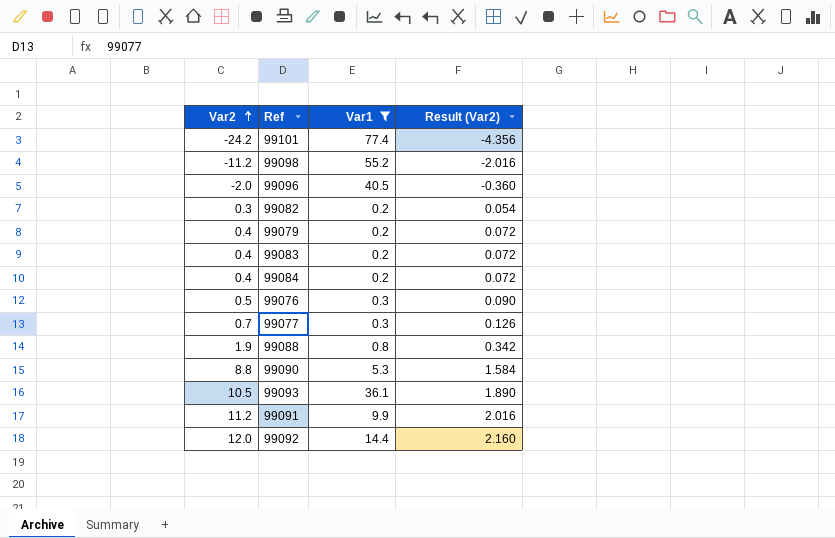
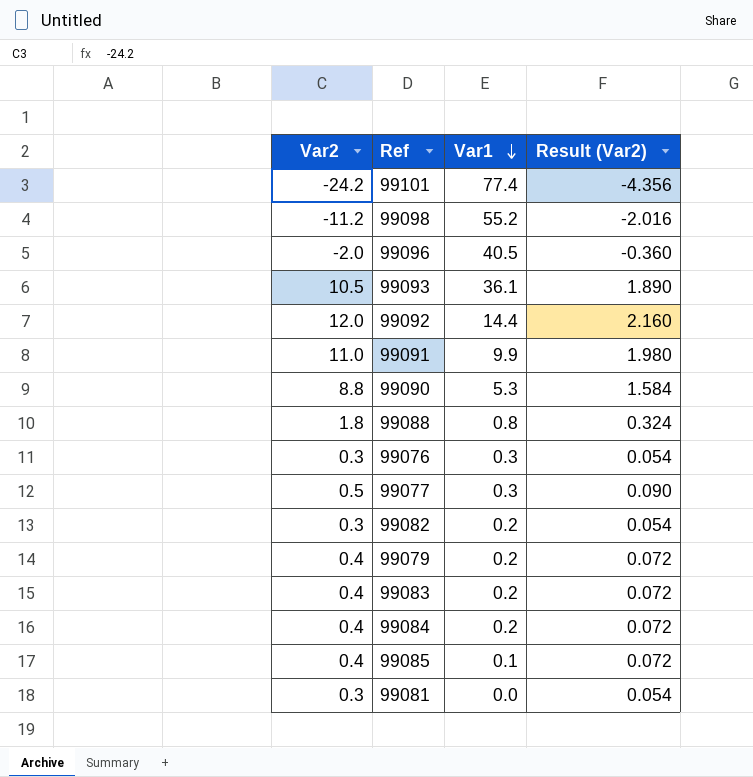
filter: Var1 >= 0.2 -> none
row order: Var2 ascending -> Var1 descending
99091 | Var2: 11.2 -> 11.0
99091 | Result (Var2): 2.016 -> 1.980
99088 | Var2: 1.9 -> 1.8
99088 | Result (Var2): 0.342 -> 0.324
99076 | Var2: 0.5 -> 0.3
99076 | Result (Var2): 0.090 -> 0.054
99077 | Var2: 0.7 -> 0.5
99077 | Result (Var2): 0.126 -> 0.090

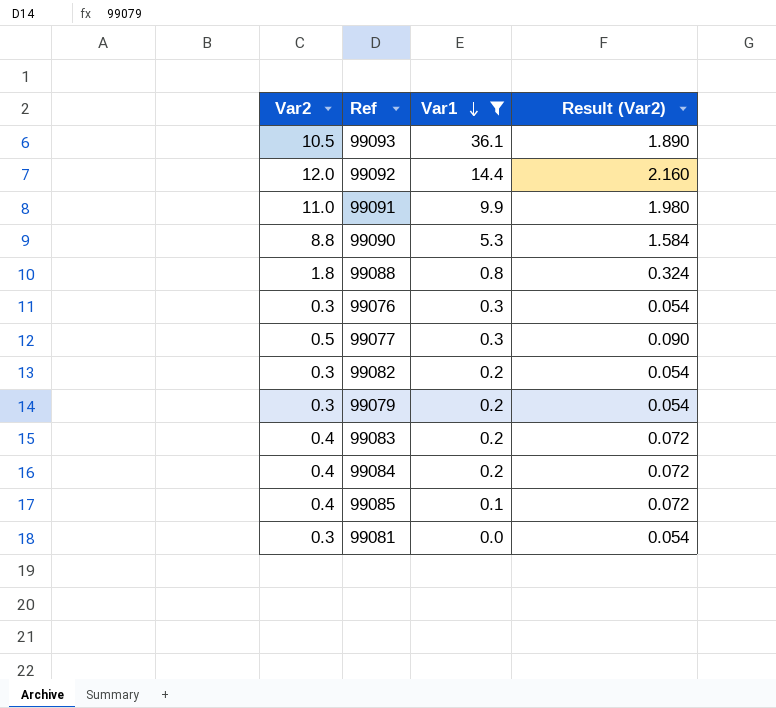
filter: none -> Var1 <= 36.1
99079 | Var2: 0.4 -> 0.3
99079 | Result (Var2): 0.072 -> 0.054

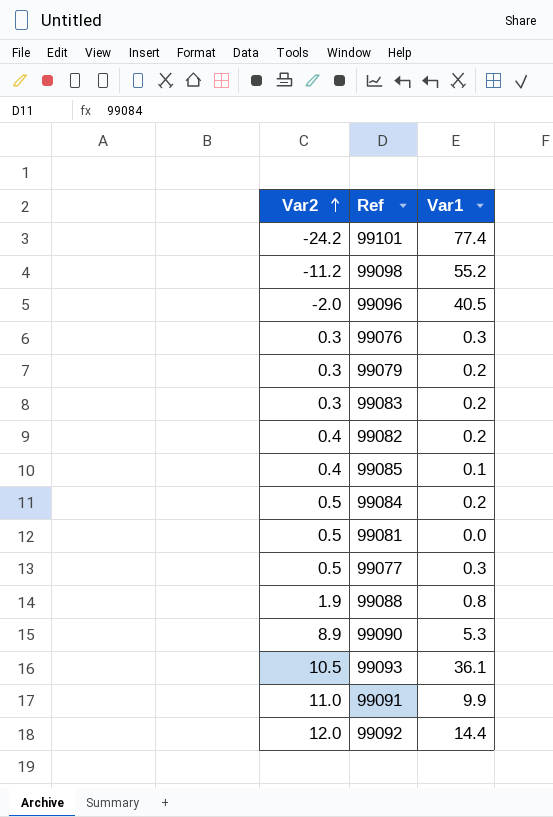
filter: Var1 <= 36.1 -> none
row order: Var1 descending -> Var2 ascending
column Result (Var2) | formula: [Var2] * 0.18 -> none
99083 | Var2: 0.4 -> 0.3
99082 | Var2: 0.3 -> 0.4
99084 | Var2: 0.4 -> 0.5
99081 | Var2: 0.3 -> 0.5
99088 | Var2: 1.8 -> 1.9
99090 | Var2: 8.8 -> 8.9

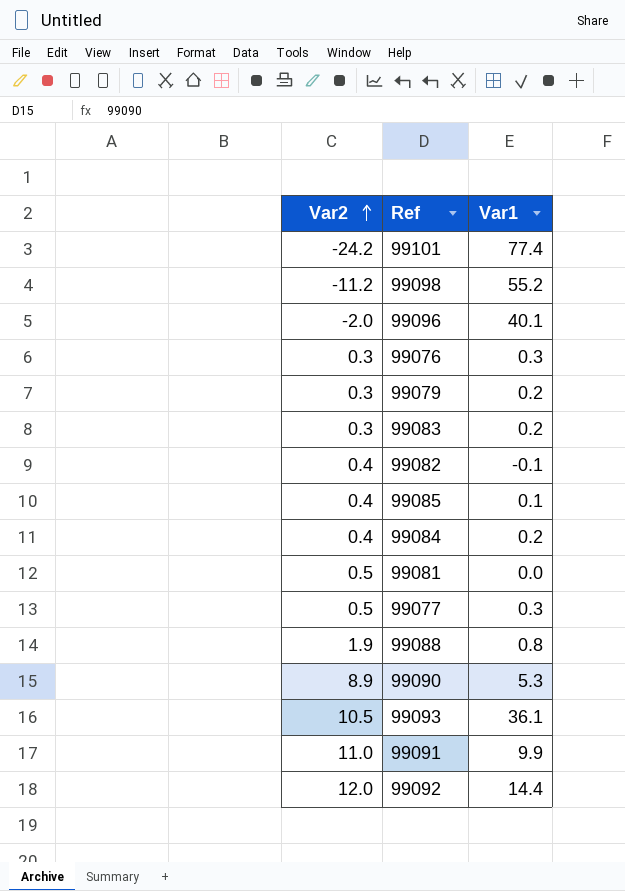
99096 | Var1: 40.5 -> 40.1
99082 | Var1: 0.2 -> -0.1
99084 | Var2: 0.5 -> 0.4

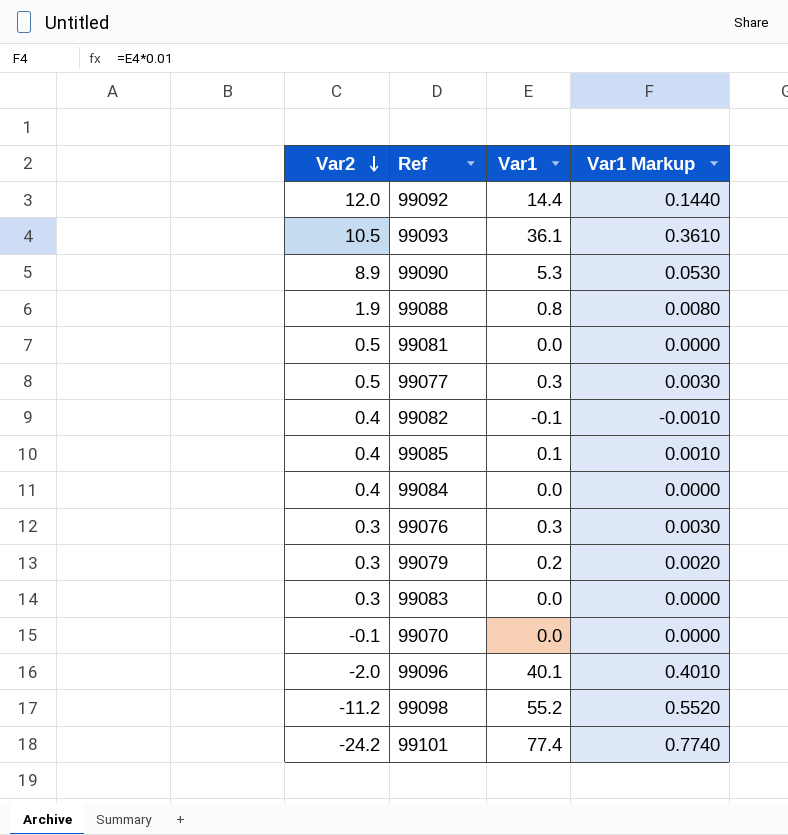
row order: Var2 ascending -> Var2 descending
column Var1 Markup | formula: none -> [Var1] * 0.01
row 99091: 11.0 | 9.9 -> none
99084 | Var1: 0.2 -> 0.0
99083 | Var1: 0.2 -> 0.0
row 99070: none -> -0.1 | 0.0 | 0.0000

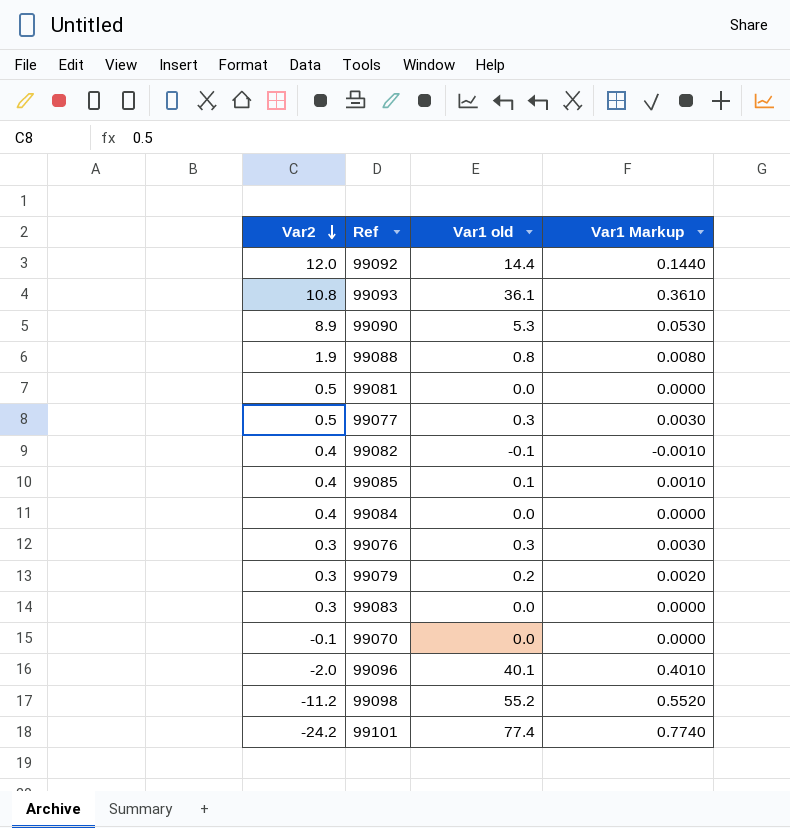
column name: Var1 -> Var1 old
99093 | Var2: 10.5 -> 10.8

